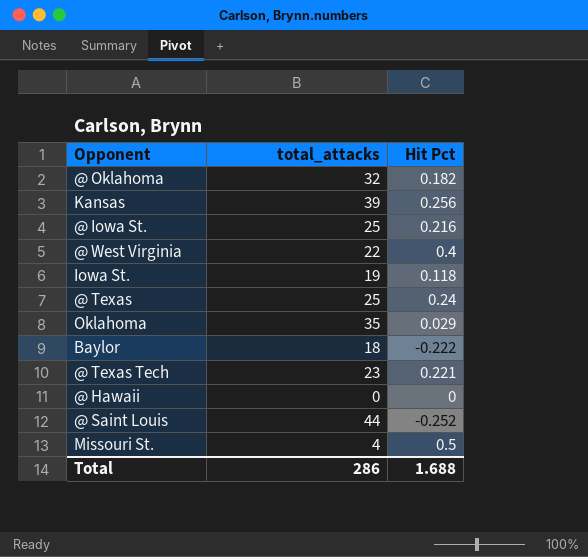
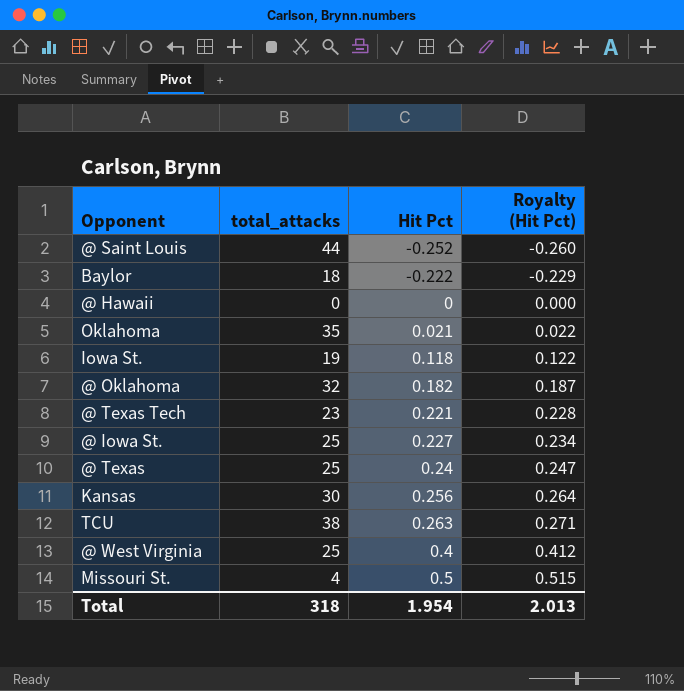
row order: none -> Hit Pct ascending
column Royalty (Hit Pct) | formula: none -> [Hit Pct] * 1.03
Oklahoma | Hit Pct: 0.029 -> 0.021
@ Iowa St. | Hit Pct: 0.216 -> 0.227
Kansas | total_attacks: 39 -> 30
row TCU: none -> 38 | 0.263 | 0.271
@ West Virginia | total_attacks: 22 -> 25
Total | total_attacks: 286 -> 318
Total | Hit Pct: 1.688 -> 1.954

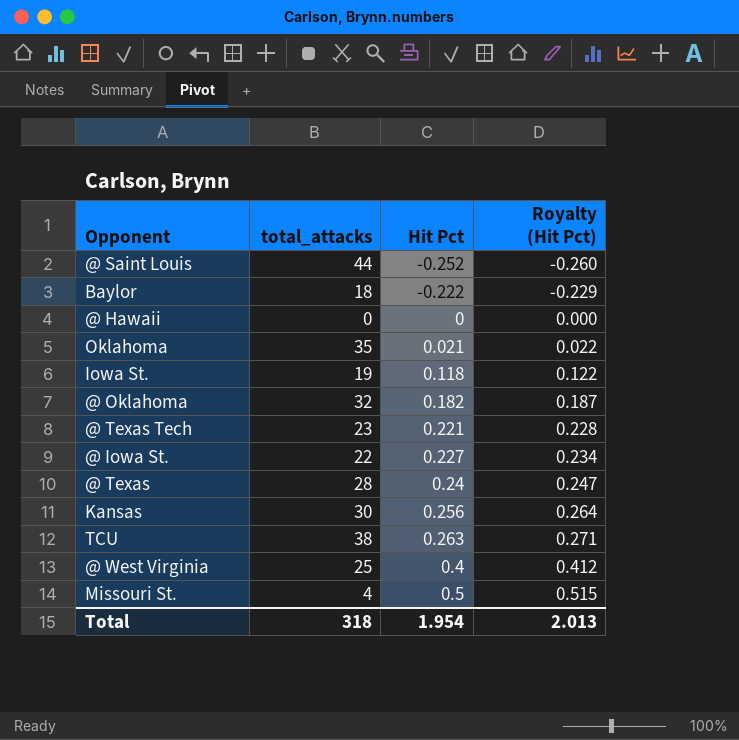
@ Iowa St. | total_attacks: 25 -> 22
@ Texas | total_attacks: 25 -> 28

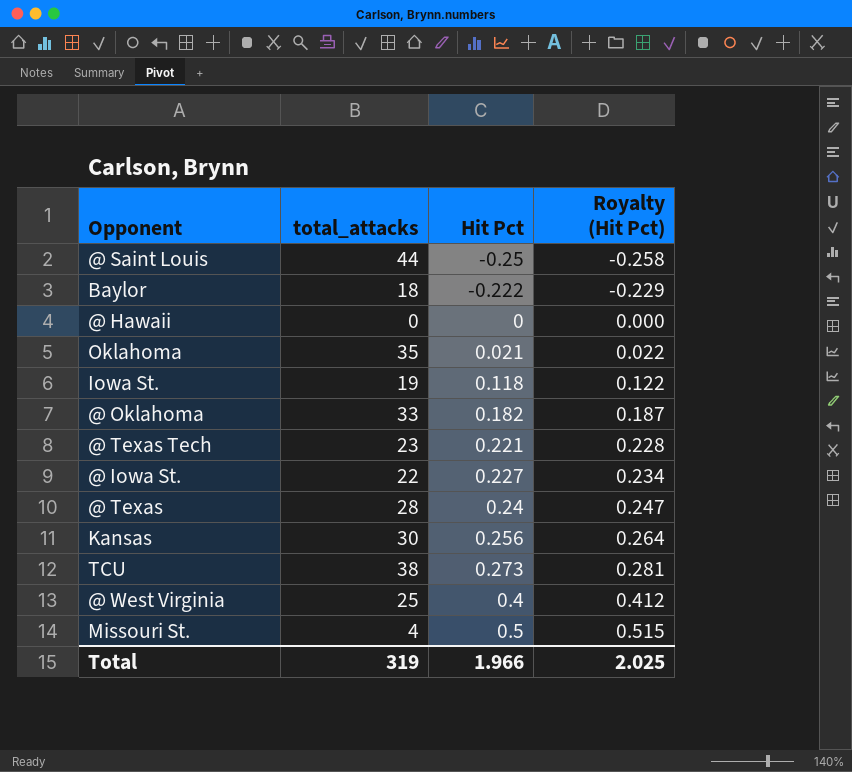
@ Saint Louis | Hit Pct: -0.252 -> -0.25
@ Saint Louis | Royalty (Hit Pct): -0.260 -> -0.258
@ Oklahoma | total_attacks: 32 -> 33
TCU | Hit Pct: 0.263 -> 0.273
TCU | Royalty (Hit Pct): 0.271 -> 0.281
Total | total_attacks: 318 -> 319
Total | Hit Pct: 1.954 -> 1.966
Total | Royalty (Hit Pct): 2.013 -> 2.025

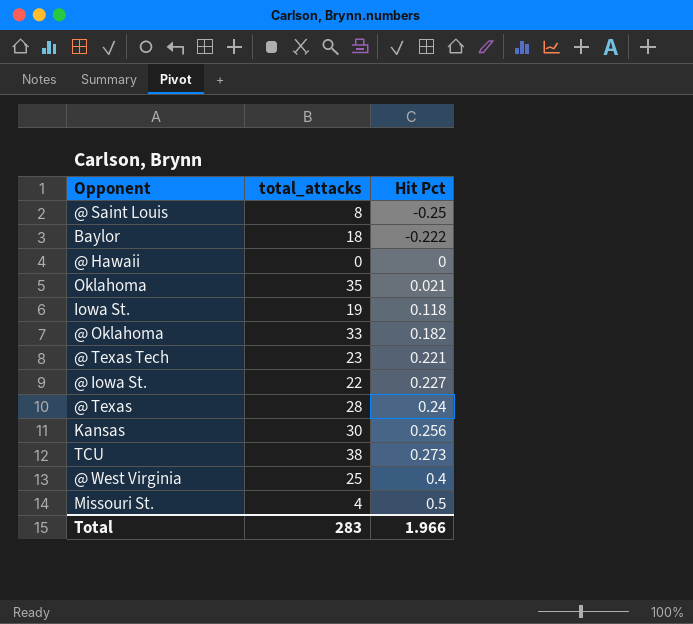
column Royalty (Hit Pct) | formula: [Hit Pct] * 1.03 -> none
@ Saint Louis | total_attacks: 44 -> 8
Total | total_attacks: 319 -> 283

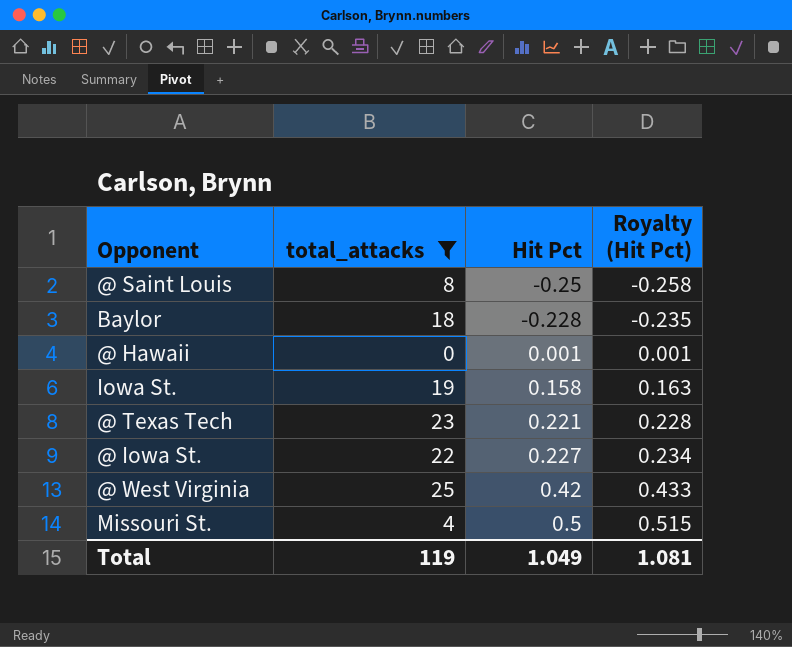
filter: none -> total_attacks <= 25
column Royalty (Hit Pct) | formula: none -> [Hit Pct] * 1.03
Baylor | Hit Pct: -0.222 -> -0.228
@ Hawaii | Hit Pct: 0 -> 0.001
Iowa St. | Hit Pct: 0.118 -> 0.158
@ West Virginia | Hit Pct: 0.4 -> 0.42
Total | total_attacks: 283 -> 119
Total | Hit Pct: 1.966 -> 1.049

